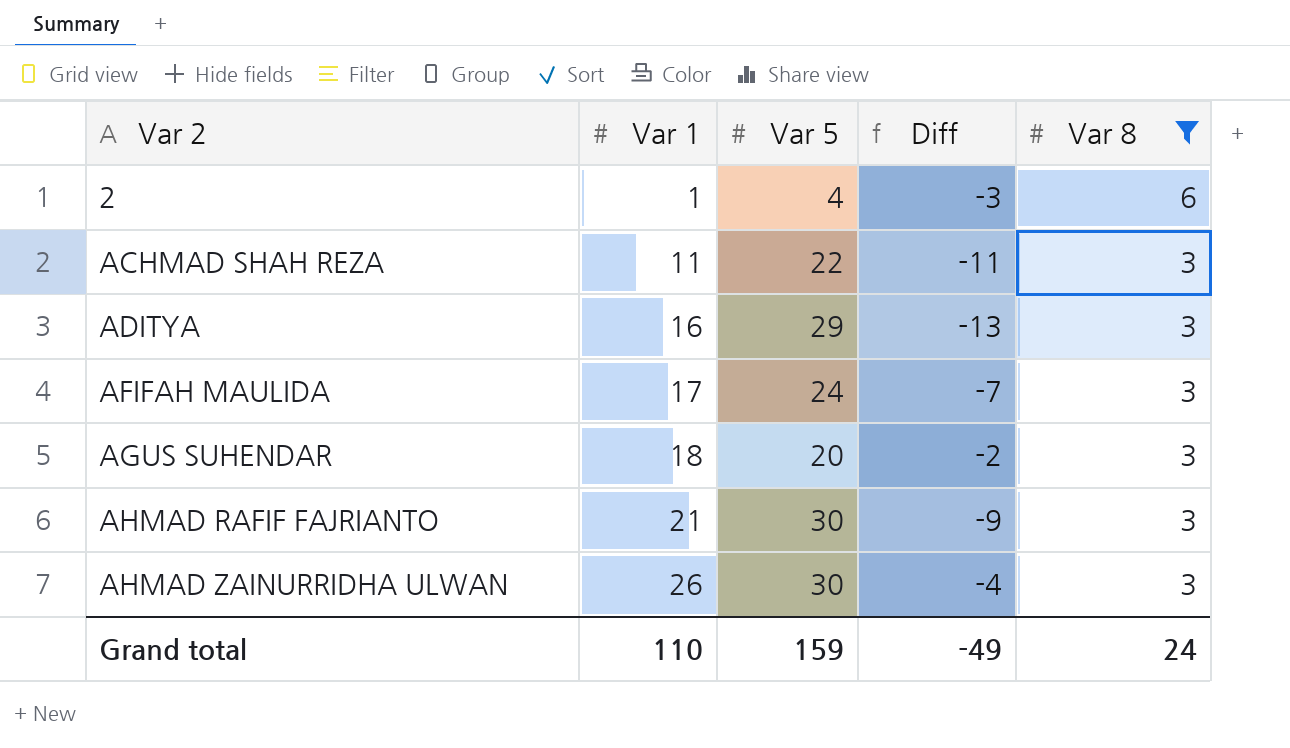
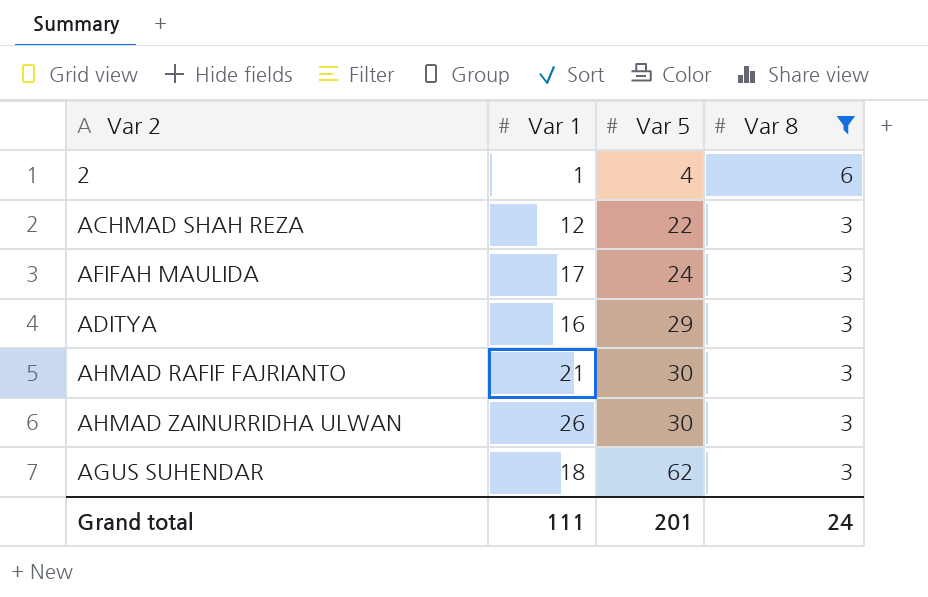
row order: Var 2 ascending -> Var 5 ascending
column Diff | formula: [Var 1] - [Var 5] -> none
ACHMAD SHAH REZA | Var 1: 11 -> 12
AGUS SUHENDAR | Var 5: 20 -> 62
Grand total | Var 1: 110 -> 111
Grand total | Var 5: 159 -> 201

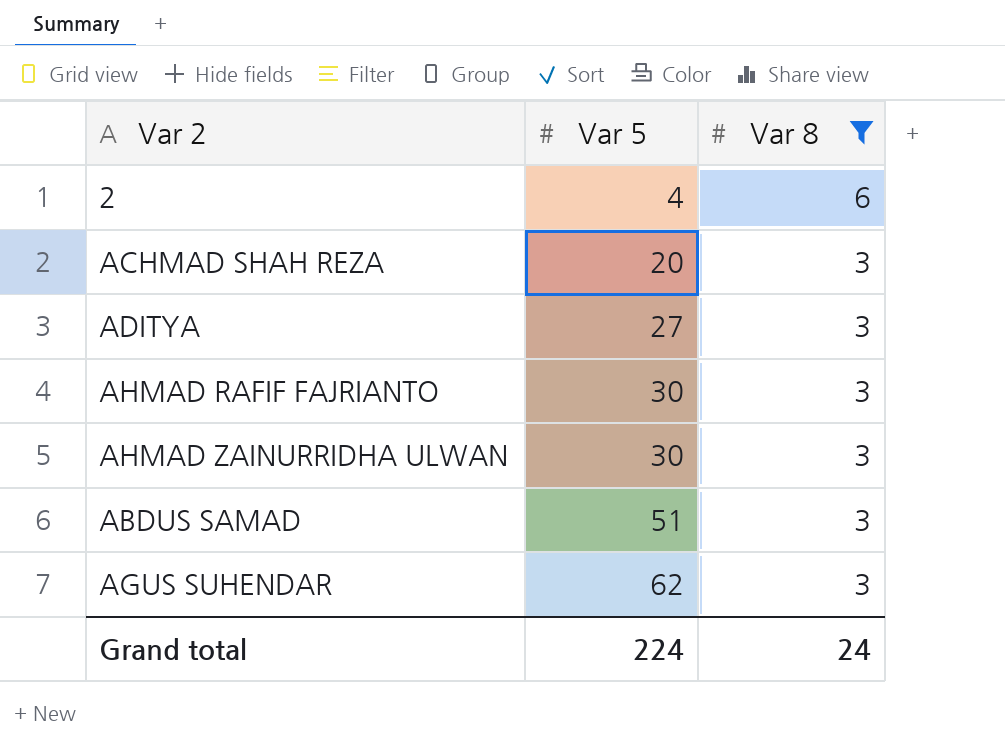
column Var 1 | position: 2 -> none
row AFIFAH MAULIDA: 17 | 24 | 3 -> none
ACHMAD SHAH REZA | Var 5: 22 -> 20
ADITYA | Var 5: 29 -> 27
row ABDUS SAMAD: none -> 51 | 3
Grand total | Var 5: 201 -> 224

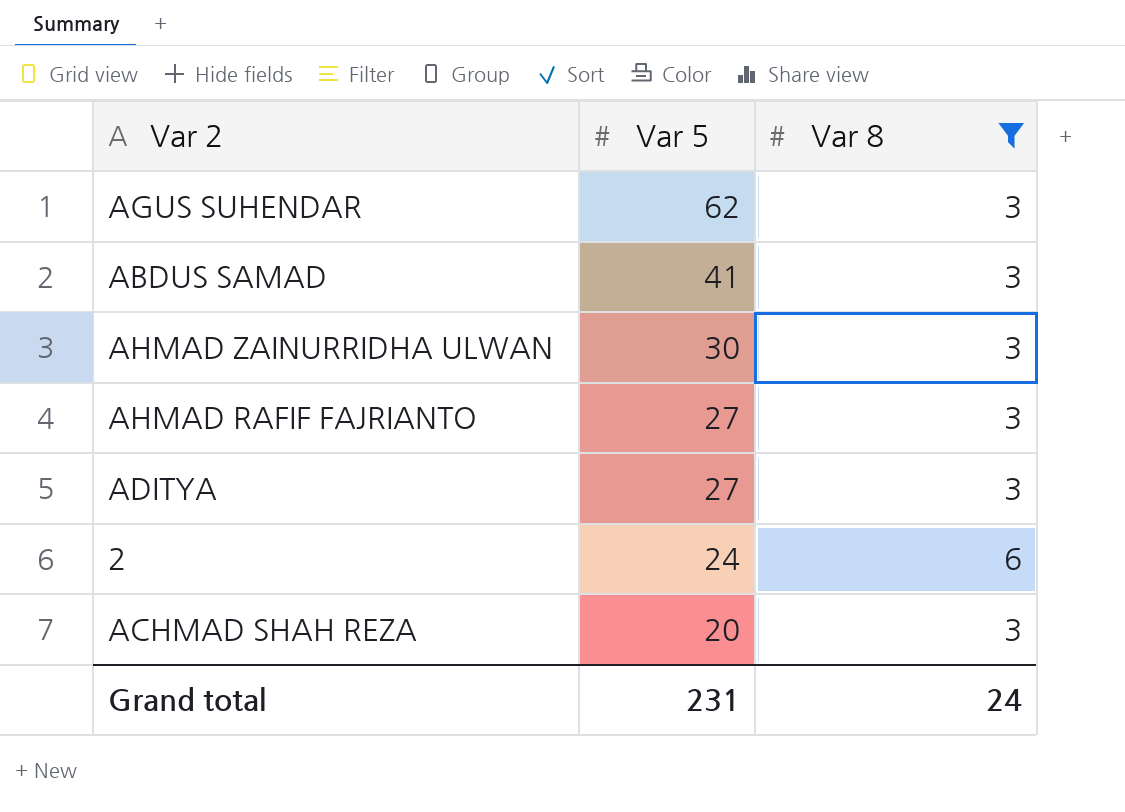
row order: Var 5 ascending -> Var 5 descending
ABDUS SAMAD | Var 5: 51 -> 41
AHMAD RAFIF FAJRIANTO | Var 5: 30 -> 27
2 | Var 5: 4 -> 24
Grand total | Var 5: 224 -> 231

